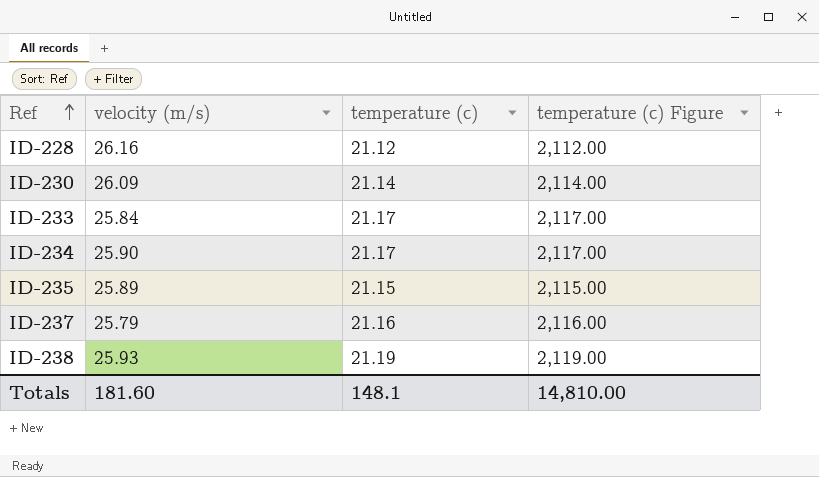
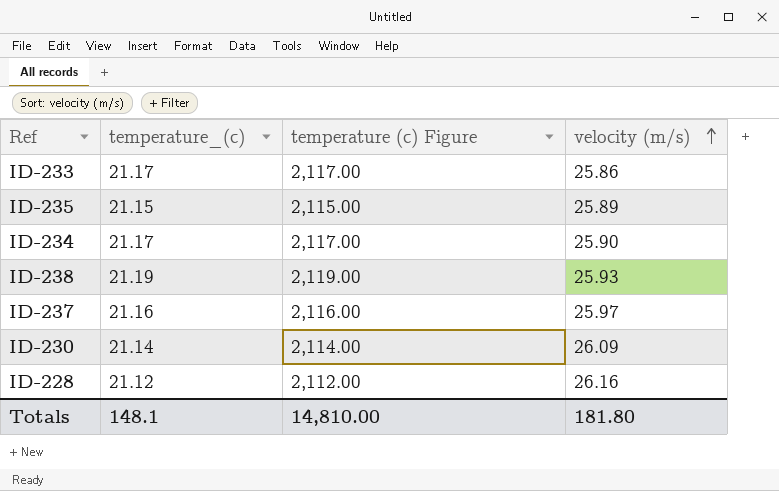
row order: Ref ascending -> velocity (m/s) ascending
column name: temperature (c) -> temperature_(c)
column velocity (m/s) | position: 2 -> 4
ID-233 | velocity (m/s): 25.84 -> 25.86
ID-237 | velocity (m/s): 25.79 -> 25.97
Totals | velocity (m/s): 181.60 -> 181.80

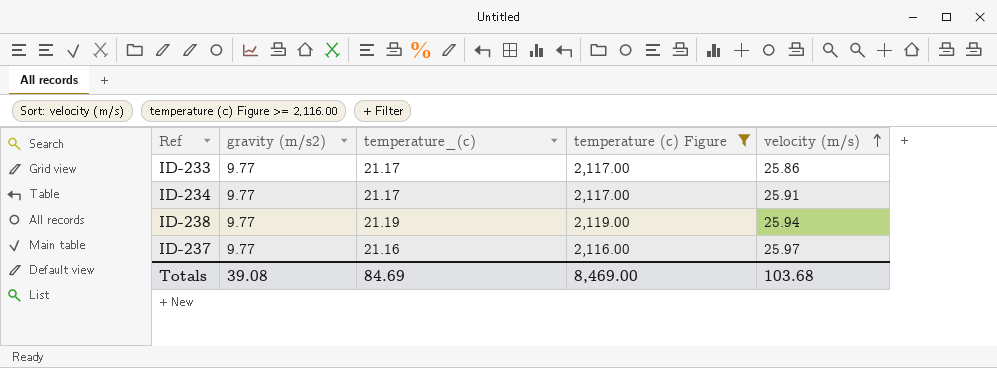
filter: none -> temperature (c) Figure >= 2,116.00
column gravity (m/s2) | position: none -> 2
ID-234 | velocity (m/s): 25.90 -> 25.91
ID-238 | velocity (m/s): 25.93 -> 25.94
Totals | temperature_(c): 148.1 -> 84.69
Totals | temperature (c) Figure: 14,810.00 -> 8,469.00
Totals | velocity (m/s): 181.80 -> 103.68

